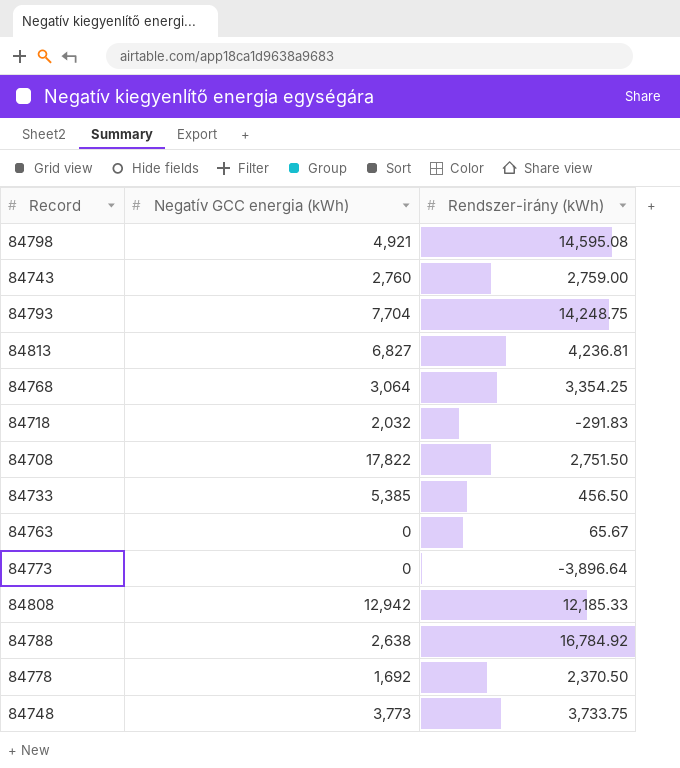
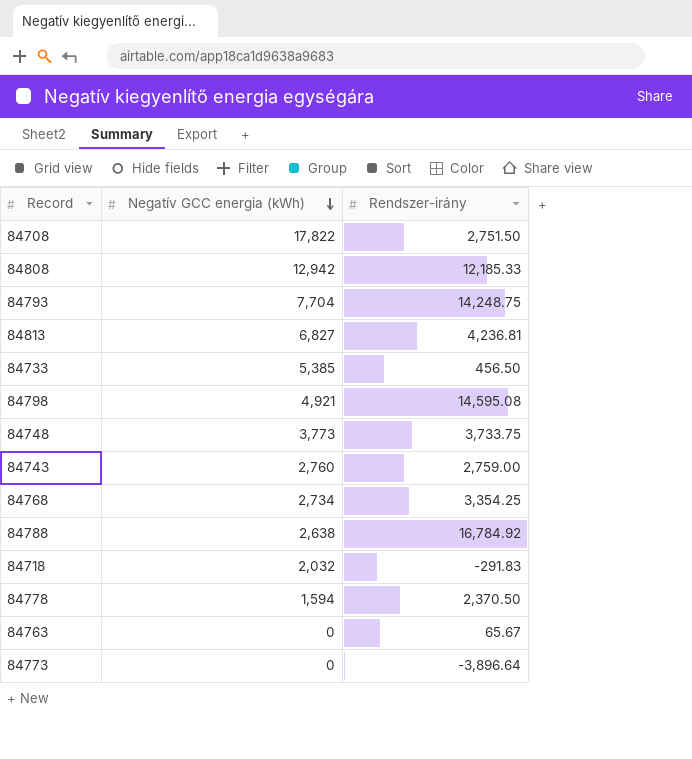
row order: none -> Negatív GCC energia (kWh) descending
column name: Rendszer-irány (kWh) -> Rendszer-irány
84768 | Negatív GCC energia (kWh): 3,064 -> 2,734
84778 | Negatív GCC energia (kWh): 1,692 -> 1,594

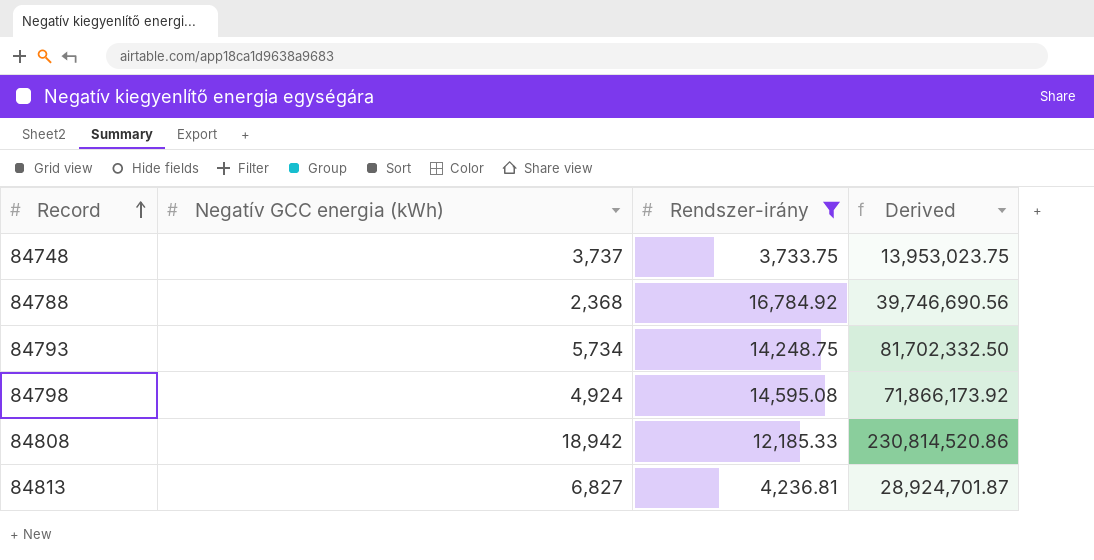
filter: none -> Rendszer-irány >= 3,733.75
row order: Negatív GCC energia (kWh) descending -> Record ascending
column Derived | formula: none -> [Negatív GCC energia (kWh)] * [Rendszer-irány]
84748 | Negatív GCC energia (kWh): 3,773 -> 3,737
84788 | Negatív GCC energia (kWh): 2,638 -> 2,368
84793 | Negatív GCC energia (kWh): 7,704 -> 5,734
84798 | Negatív GCC energia (kWh): 4,921 -> 4,924
84808 | Negatív GCC energia (kWh): 12,942 -> 18,942

